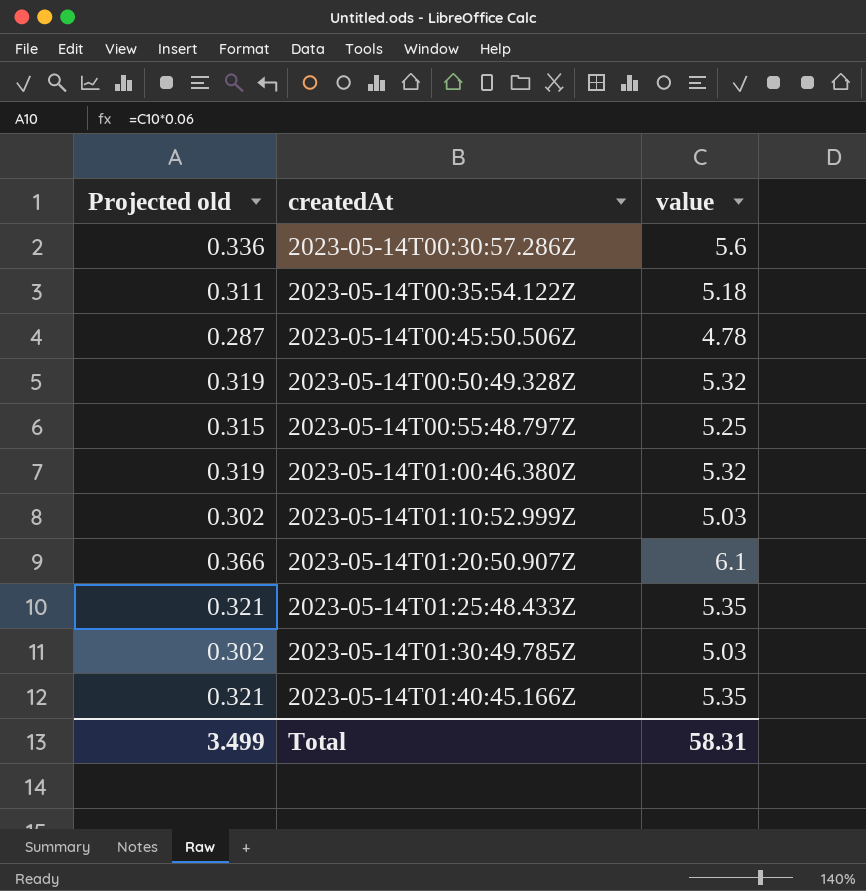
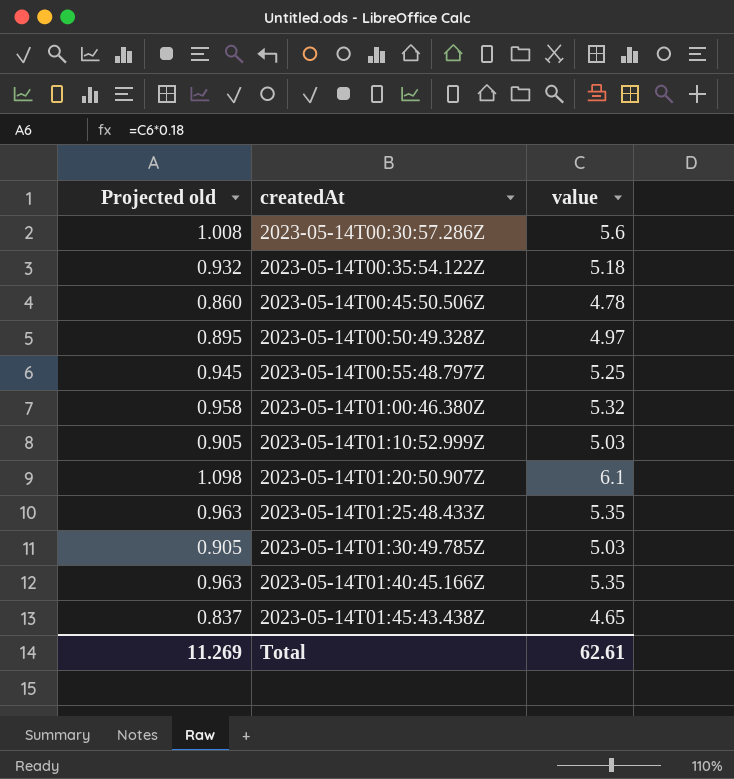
column Projected old | formula: [value] * 0.06 -> [value] * 0.18
2023-05-14T00:50:49.328Z | value: 5.32 -> 4.97
row 2023-05-14T01:45:43.438Z: none -> 0.837 | 4.65
Total | Projected old: 3.499 -> 11.269
Total | value: 58.31 -> 62.61

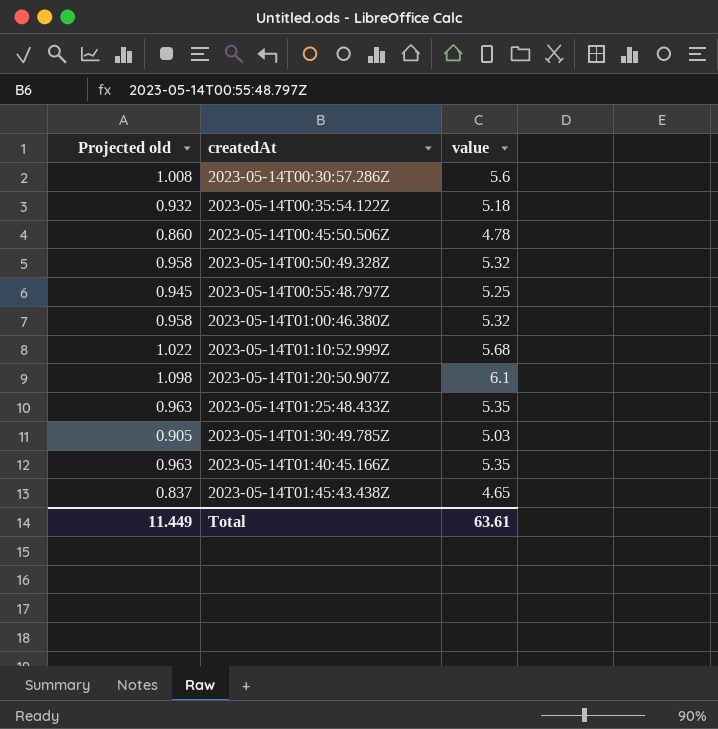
2023-05-14T00:50:49.328Z | Projected old: 0.895 -> 0.958
2023-05-14T00:50:49.328Z | value: 4.97 -> 5.32
2023-05-14T01:10:52.999Z | Projected old: 0.905 -> 1.022
2023-05-14T01:10:52.999Z | value: 5.03 -> 5.68
Total | Projected old: 11.269 -> 11.449
Total | value: 62.61 -> 63.61

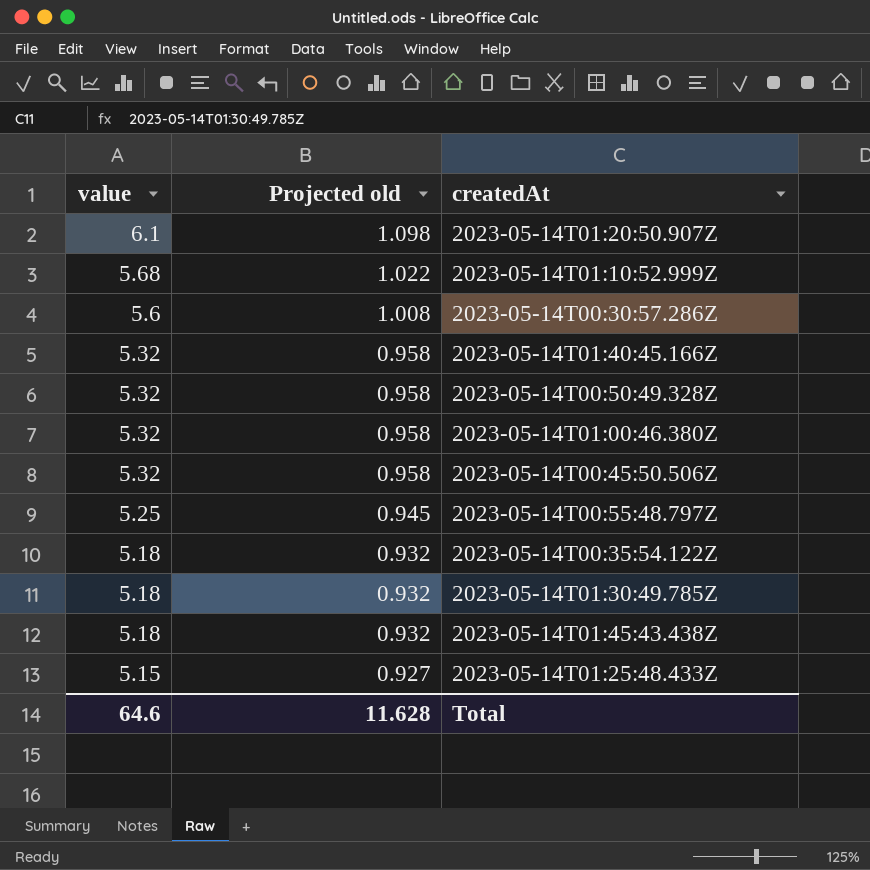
row order: createdAt ascending -> value descending
column value | position: 3 -> 1
2023-05-14T01:40:45.166Z | value: 5.35 -> 5.32
2023-05-14T01:40:45.166Z | Projected old: 0.963 -> 0.958
2023-05-14T00:45:50.506Z | value: 4.78 -> 5.32
2023-05-14T00:45:50.506Z | Projected old: 0.860 -> 0.958
2023-05-14T01:30:49.785Z | value: 5.03 -> 5.18
2023-05-14T01:30:49.785Z | Projected old: 0.905 -> 0.932
2023-05-14T01:45:43.438Z | value: 4.65 -> 5.18
2023-05-14T01:45:43.438Z | Projected old: 0.837 -> 0.932
2023-05-14T01:25:48.433Z | value: 5.35 -> 5.15
2023-05-14T01:25:48.433Z | Projected old: 0.963 -> 0.927
Total | value: 63.61 -> 64.6
Total | Projected old: 11.449 -> 11.628

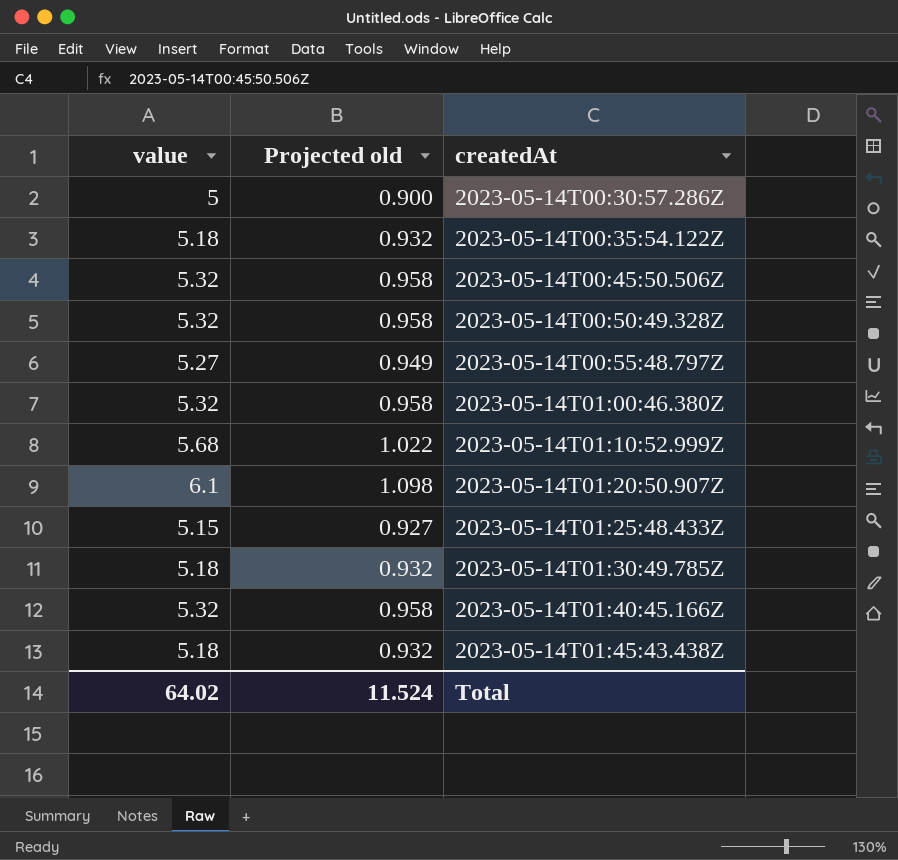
row order: value descending -> createdAt ascending
2023-05-14T00:30:57.286Z | value: 5.6 -> 5
2023-05-14T00:30:57.286Z | Projected old: 1.008 -> 0.900
2023-05-14T00:55:48.797Z | value: 5.25 -> 5.27
2023-05-14T00:55:48.797Z | Projected old: 0.945 -> 0.949
Total | value: 64.6 -> 64.02
Total | Projected old: 11.628 -> 11.524

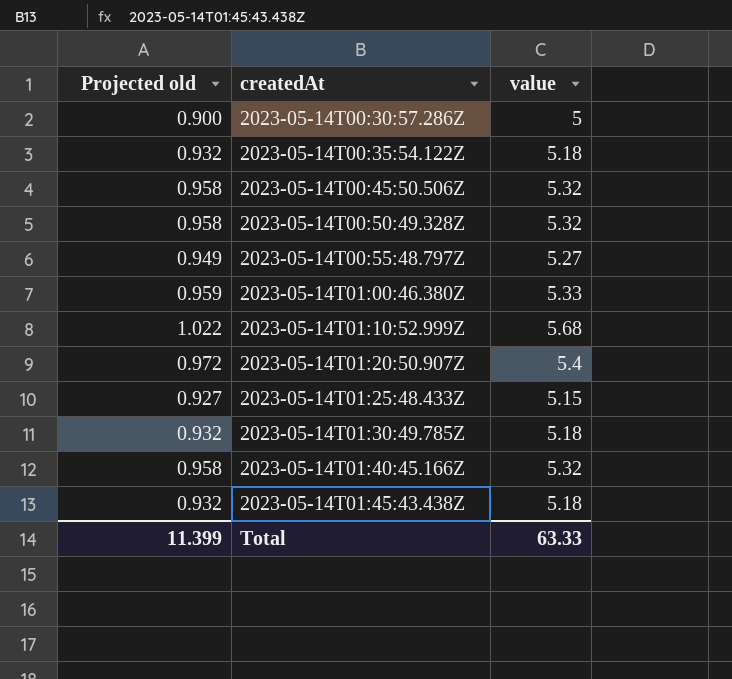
column value | position: 1 -> 3
2023-05-14T01:00:46.380Z | Projected old: 0.958 -> 0.959
2023-05-14T01:00:46.380Z | value: 5.32 -> 5.33
2023-05-14T01:20:50.907Z | Projected old: 1.098 -> 0.972
2023-05-14T01:20:50.907Z | value: 6.1 -> 5.4
Total | Projected old: 11.524 -> 11.399
Total | value: 64.02 -> 63.33

